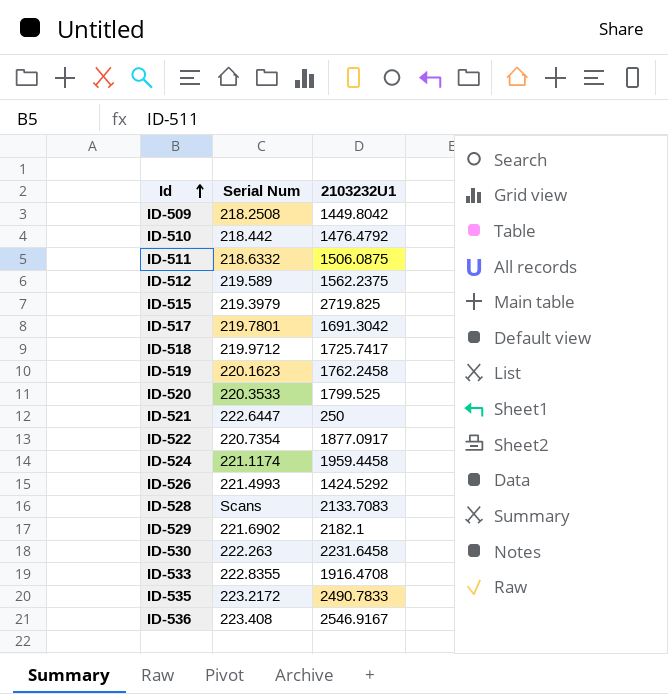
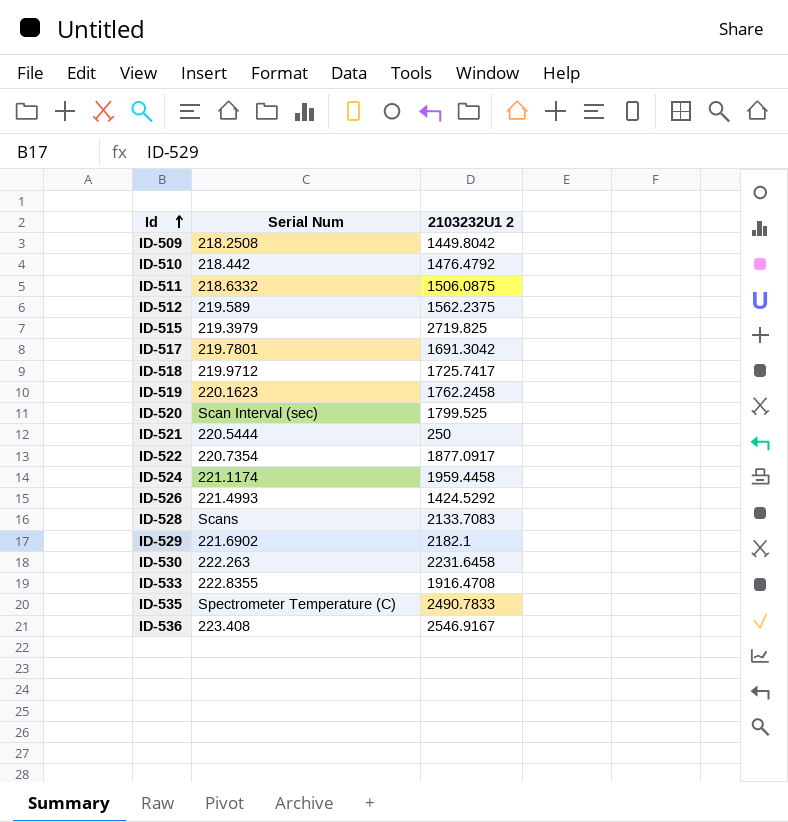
column name: 2103232U1 -> 2103232U1 2
ID-520 | Serial Num: 220.3533 -> Scan Interval (sec)
ID-521 | Serial Num: 222.6447 -> 220.5444
ID-535 | Serial Num: 223.2172 -> Spectrometer Temperature (C)

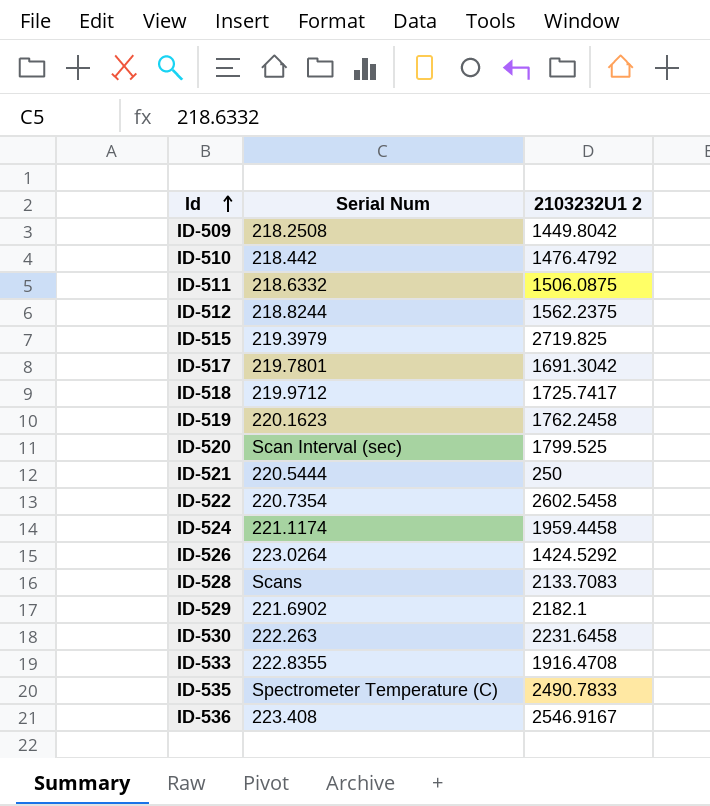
ID-512 | Serial Num: 219.589 -> 218.8244
ID-522 | 2103232U1 2: 1877.0917 -> 2602.5458
ID-526 | Serial Num: 221.4993 -> 223.0264

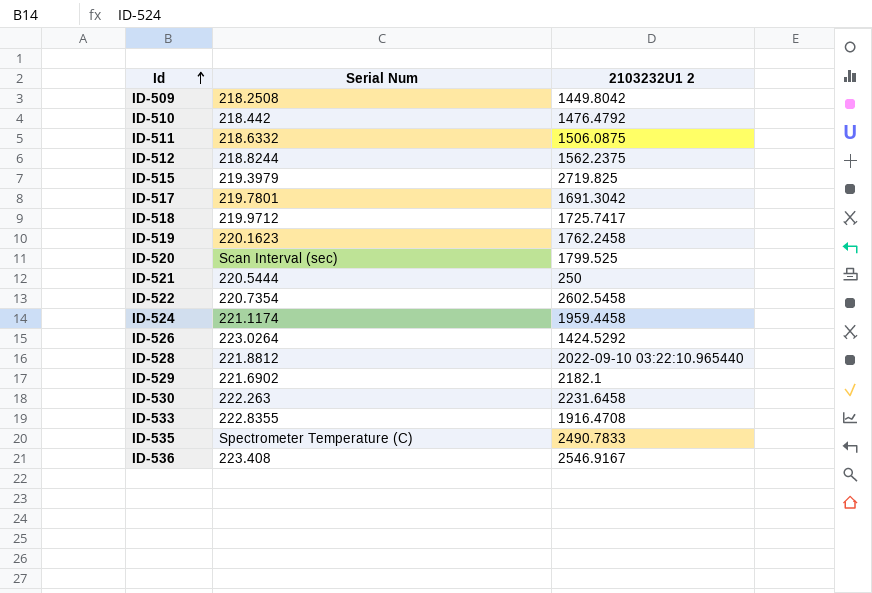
ID-528 | Serial Num: Scans -> 221.8812
ID-528 | 2103232U1 2: 2133.7083 -> 2022-09-10 03:22:10.965440

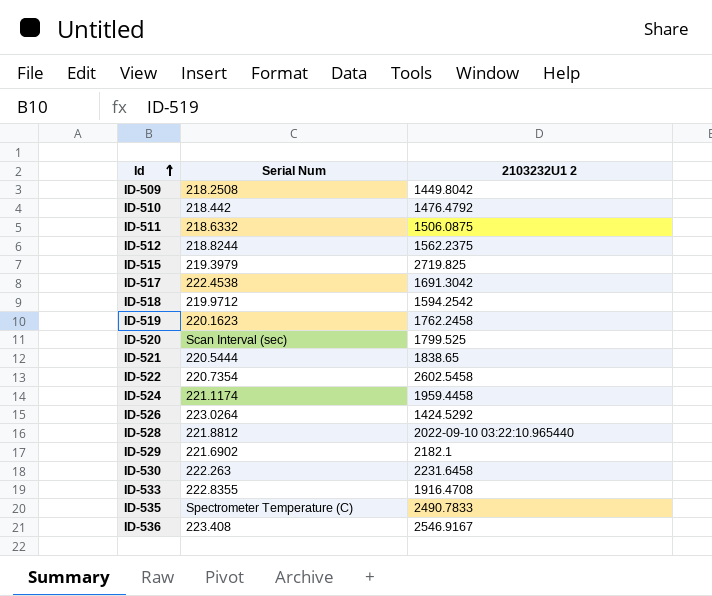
ID-517 | Serial Num: 219.7801 -> 222.4538
ID-518 | 2103232U1 2: 1725.7417 -> 1594.2542
ID-521 | 2103232U1 2: 250 -> 1838.65

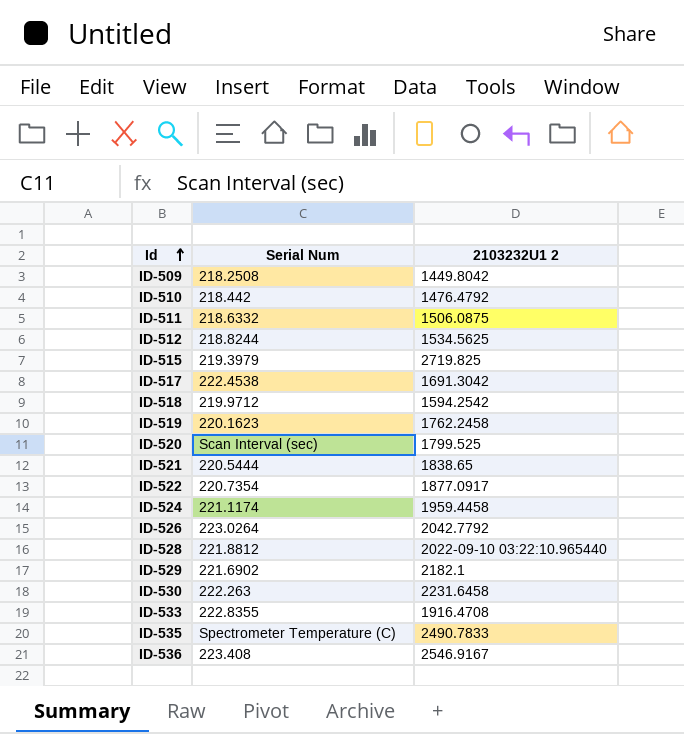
ID-512 | 2103232U1 2: 1562.2375 -> 1534.5625
ID-522 | 2103232U1 2: 2602.5458 -> 1877.0917
ID-526 | 2103232U1 2: 1424.5292 -> 2042.7792

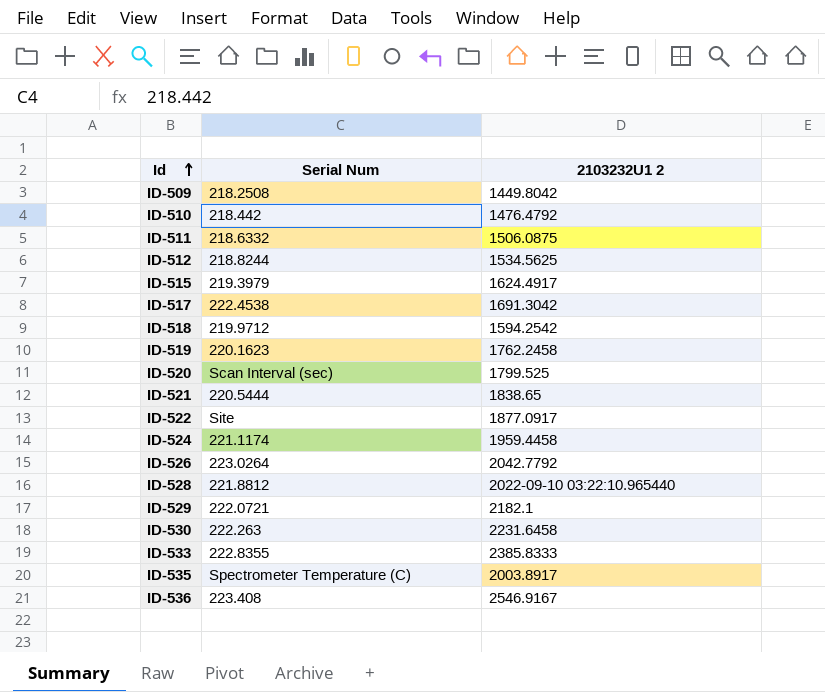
ID-515 | 2103232U1 2: 2719.825 -> 1624.4917
ID-522 | Serial Num: 220.7354 -> Site
ID-529 | Serial Num: 221.6902 -> 222.0721
ID-533 | 2103232U1 2: 1916.4708 -> 2385.8333
ID-535 | 2103232U1 2: 2490.7833 -> 2003.8917

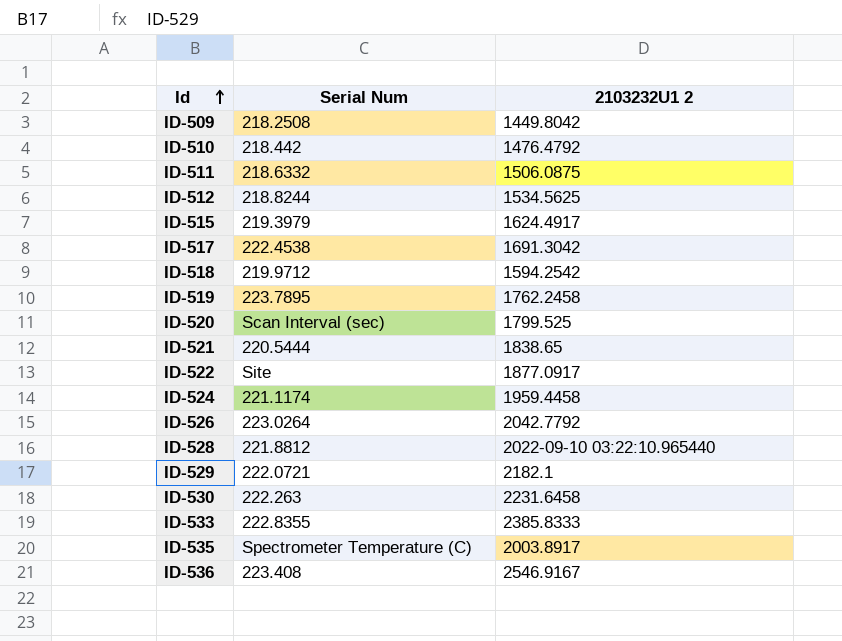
ID-519 | Serial Num: 220.1623 -> 223.7895

